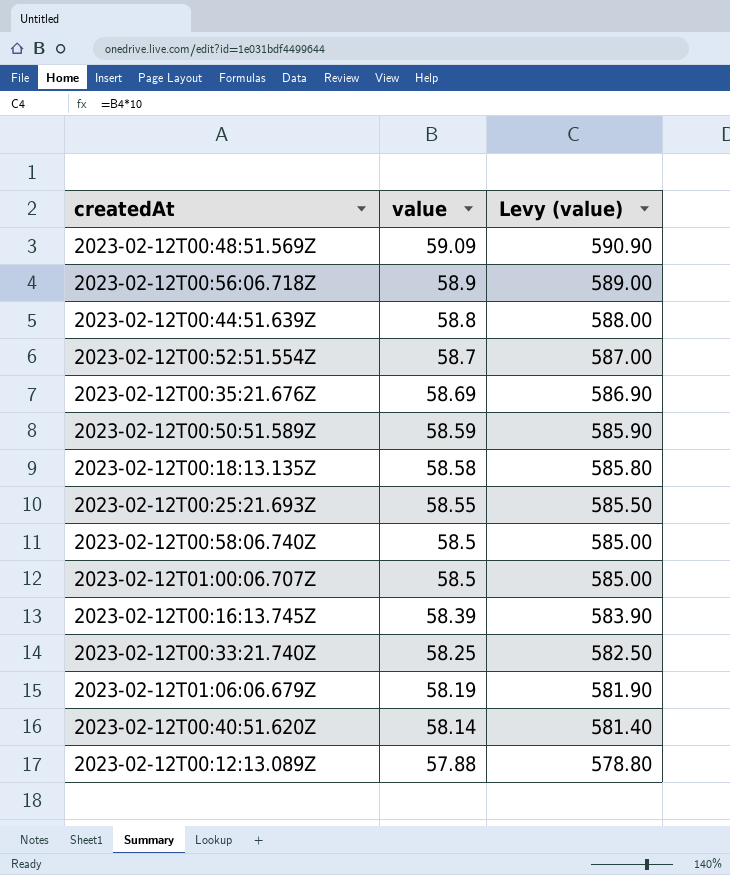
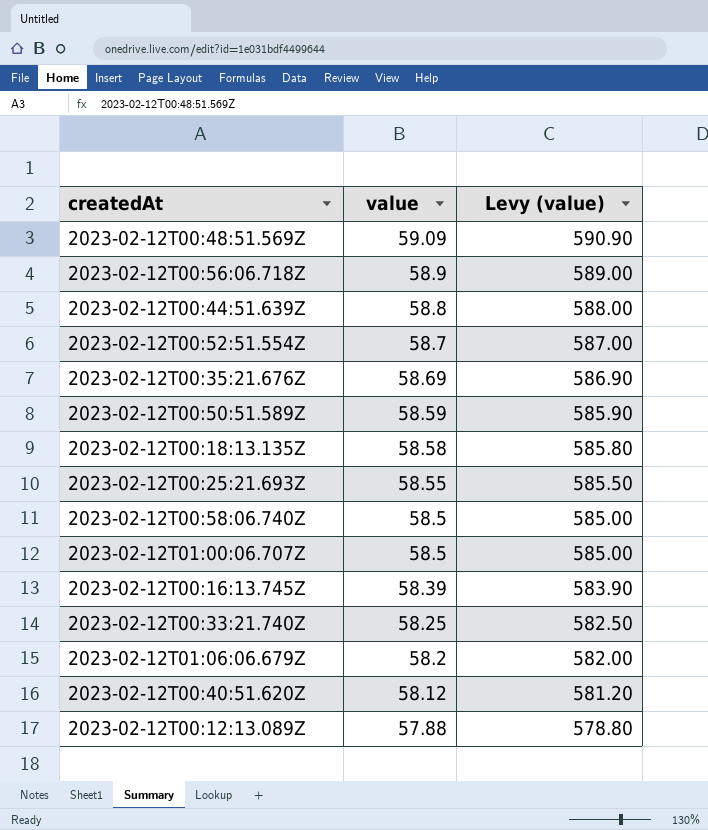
2023-02-12T01:06:06.679Z | value: 58.19 -> 58.2
2023-02-12T01:06:06.679Z | Levy (value): 581.90 -> 582.00
2023-02-12T00:40:51.620Z | value: 58.14 -> 58.12
2023-02-12T00:40:51.620Z | Levy (value): 581.40 -> 581.20

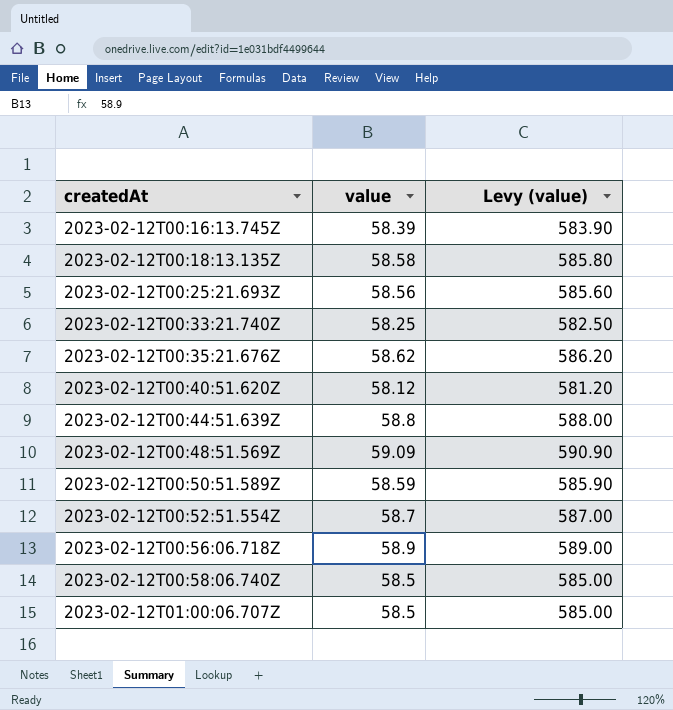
row order: value descending -> createdAt ascending
row 2023-02-12T01:06:06.679Z: 58.2 | 582.00 -> none
row 2023-02-12T00:12:13.089Z: 57.88 | 578.80 -> none
2023-02-12T00:25:21.693Z | value: 58.55 -> 58.56
2023-02-12T00:25:21.693Z | Levy (value): 585.50 -> 585.60
2023-02-12T00:35:21.676Z | value: 58.69 -> 58.62
2023-02-12T00:35:21.676Z | Levy (value): 586.90 -> 586.20

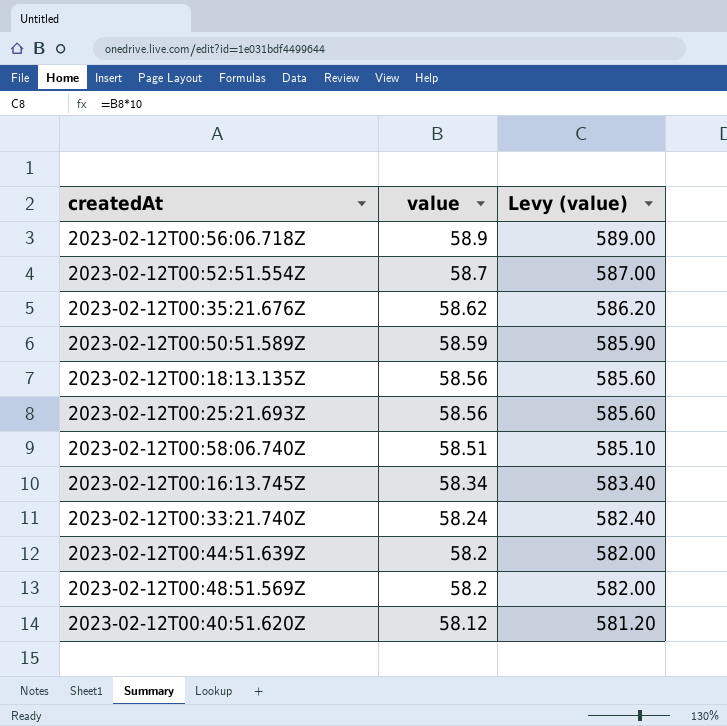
row order: createdAt ascending -> value descending
row 2023-02-12T01:00:06.707Z: 58.5 | 585.00 -> none
2023-02-12T00:18:13.135Z | value: 58.58 -> 58.56
2023-02-12T00:18:13.135Z | Levy (value): 585.80 -> 585.60
2023-02-12T00:58:06.740Z | value: 58.5 -> 58.51
2023-02-12T00:58:06.740Z | Levy (value): 585.00 -> 585.10
2023-02-12T00:16:13.745Z | value: 58.39 -> 58.34
2023-02-12T00:16:13.745Z | Levy (value): 583.90 -> 583.40
2023-02-12T00:33:21.740Z | value: 58.25 -> 58.24
2023-02-12T00:33:21.740Z | Levy (value): 582.50 -> 582.40
2023-02-12T00:44:51.639Z | value: 58.8 -> 58.2
2023-02-12T00:44:51.639Z | Levy (value): 588.00 -> 582.00
2023-02-12T00:48:51.569Z | value: 59.09 -> 58.2
2023-02-12T00:48:51.569Z | Levy (value): 590.90 -> 582.00

